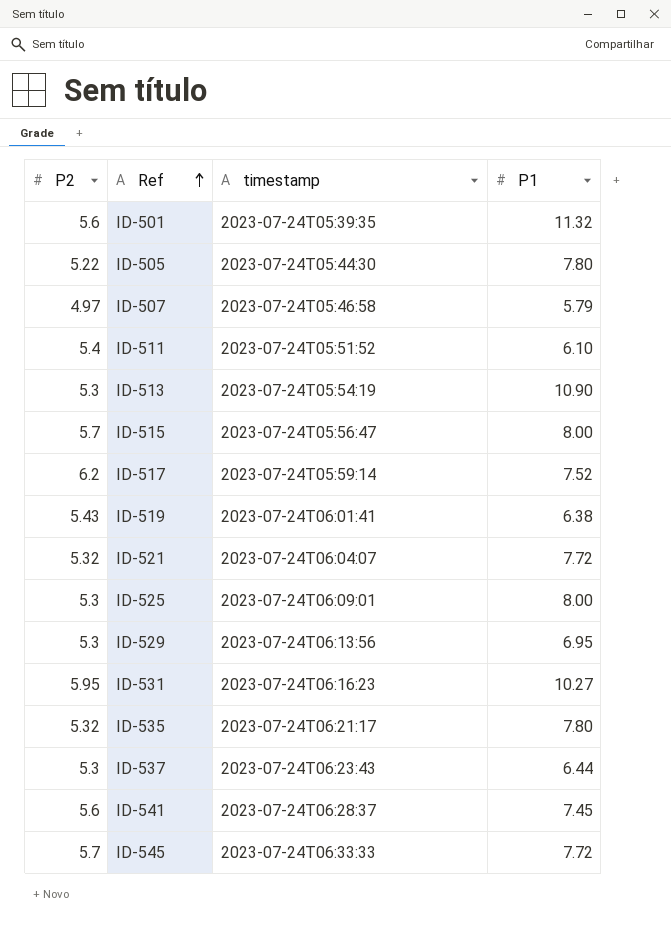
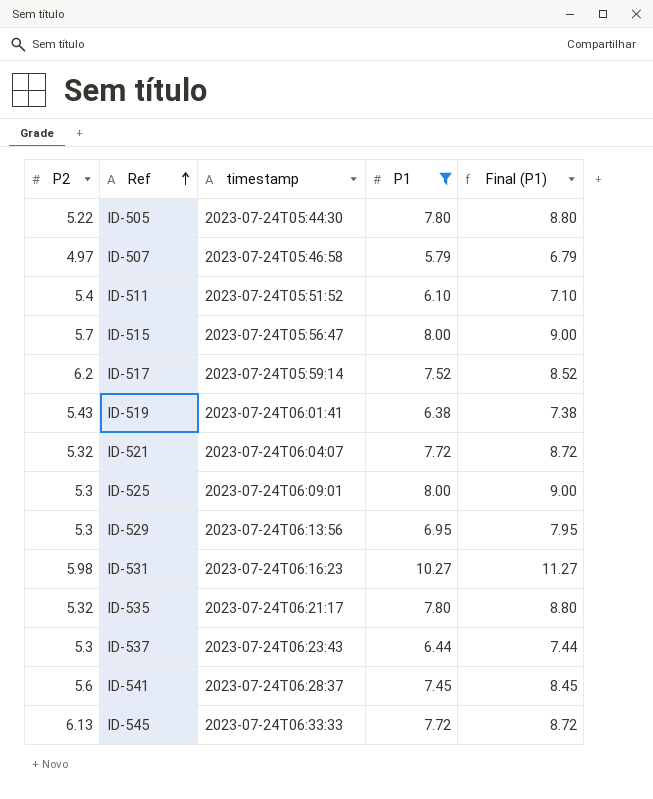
filter: none -> P1 <= 10.27
column Final (P1) | formula: none -> [P1] + 1
ID-531 | P2: 5.95 -> 5.98
ID-545 | P2: 5.7 -> 6.13

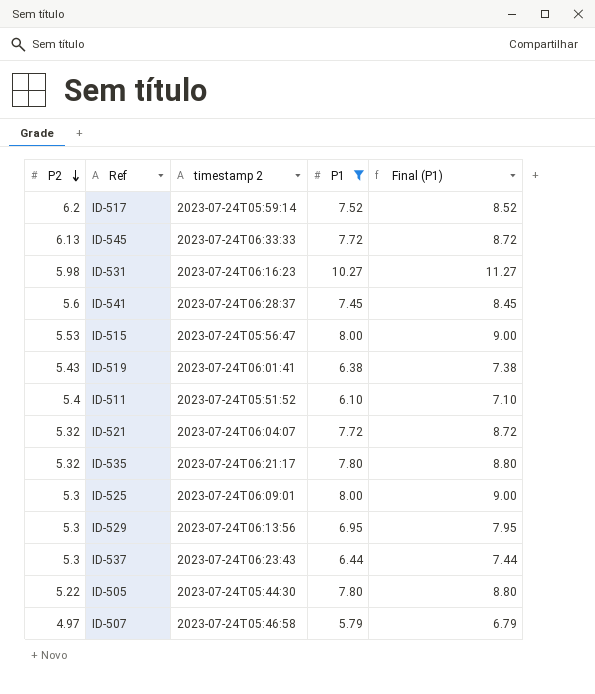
row order: Ref ascending -> P2 descending
column name: timestamp -> timestamp 2
ID-515 | P2: 5.7 -> 5.53

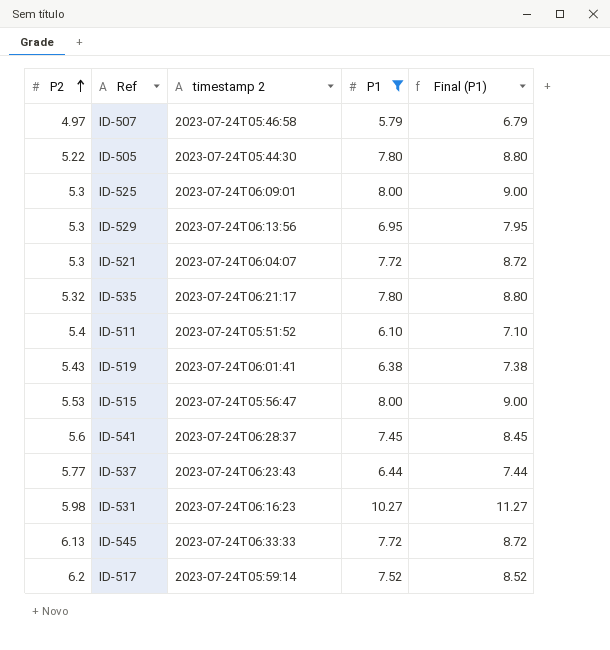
row order: P2 descending -> P2 ascending
ID-521 | P2: 5.32 -> 5.3
ID-537 | P2: 5.3 -> 5.77

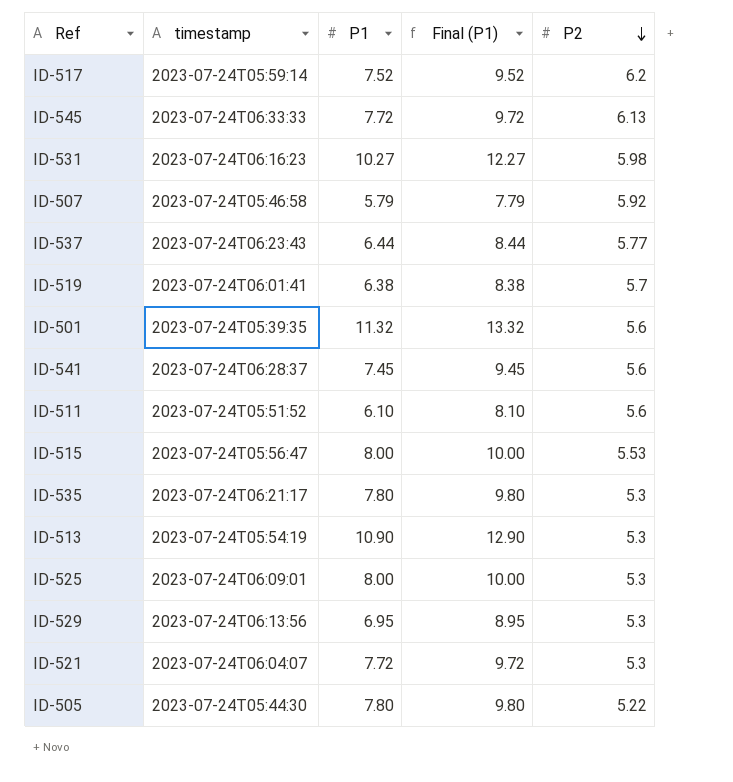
filter: P1 <= 10.27 -> none
row order: P2 ascending -> P2 descending
column name: timestamp 2 -> timestamp
column Final (P1) | formula: [P1] + 1 -> [P1] + 2
column P2 | position: 1 -> 5
ID-507 | P2: 4.97 -> 5.92
ID-519 | P2: 5.43 -> 5.7
ID-511 | P2: 5.4 -> 5.6
ID-535 | P2: 5.32 -> 5.3

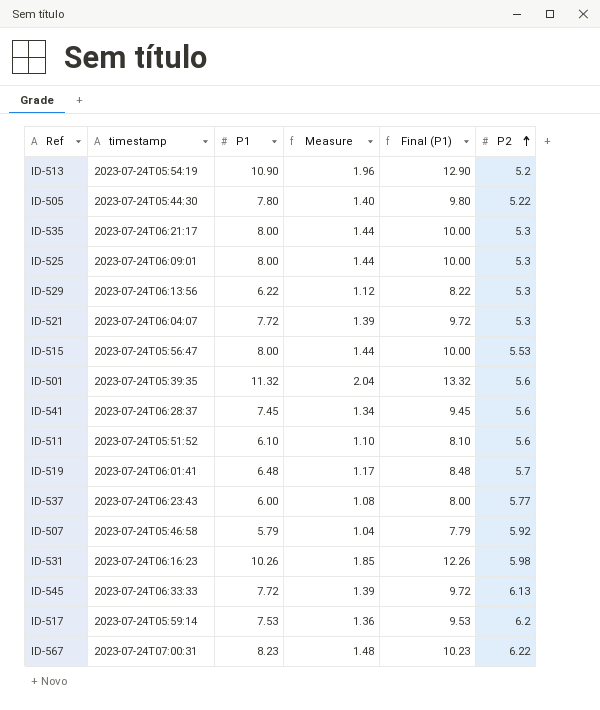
row order: P2 descending -> P2 ascending
column Measure | formula: none -> [P1] * 0.18
ID-513 | P2: 5.3 -> 5.2
ID-535 | P1: 7.80 -> 8.00
ID-535 | Final (P1): 9.80 -> 10.00
ID-529 | P1: 6.95 -> 6.22
ID-529 | Final (P1): 8.95 -> 8.22
ID-519 | P1: 6.38 -> 6.48
ID-519 | Final (P1): 8.38 -> 8.48
ID-537 | P1: 6.44 -> 6.00
ID-537 | Final (P1): 8.44 -> 8.00
ID-531 | P1: 10.27 -> 10.26
ID-531 | Final (P1): 12.27 -> 12.26
ID-517 | P1: 7.52 -> 7.53
ID-517 | Final (P1): 9.52 -> 9.53
row ID-567: none -> 2023-07-24T07:00:31 | 8.23 | 1.48 | 10.23 | 6.22

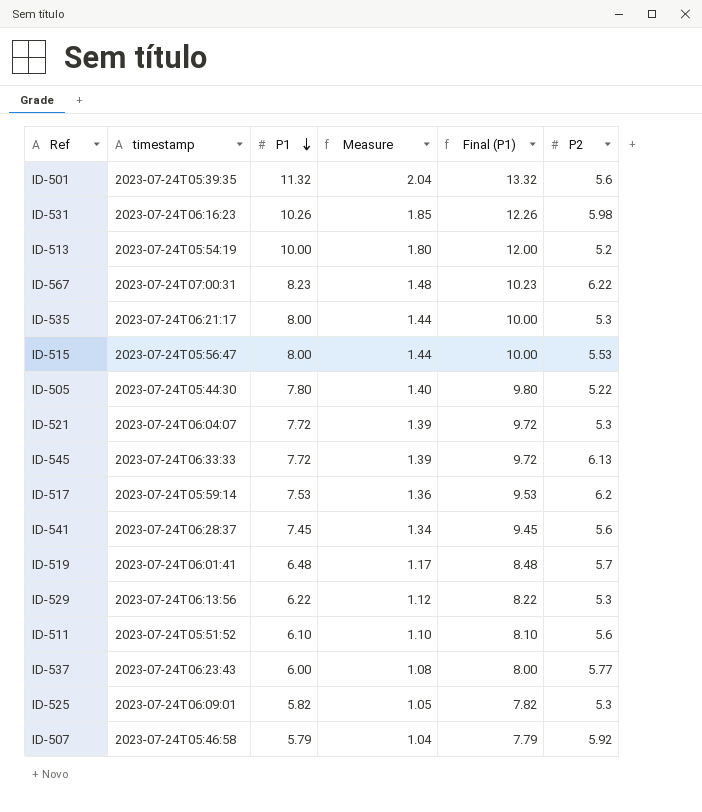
row order: P2 ascending -> P1 descending
ID-513 | P1: 10.90 -> 10.00
ID-513 | Measure: 1.96 -> 1.80
ID-513 | Final (P1): 12.90 -> 12.00
ID-525 | P1: 8.00 -> 5.82
ID-525 | Measure: 1.44 -> 1.05
ID-525 | Final (P1): 10.00 -> 7.82

